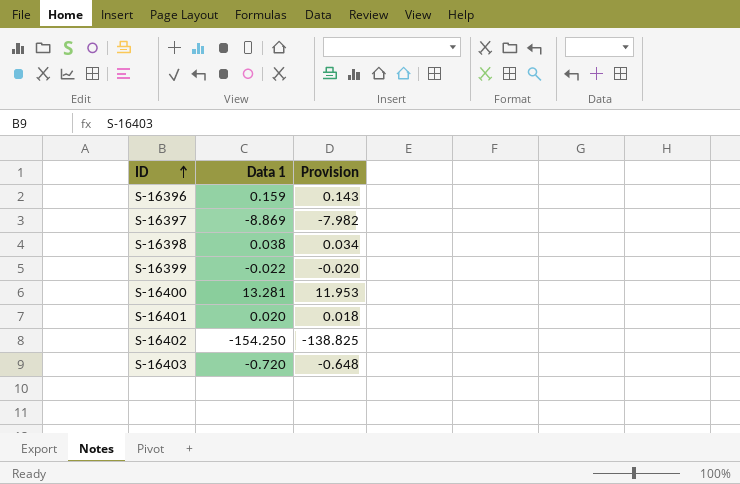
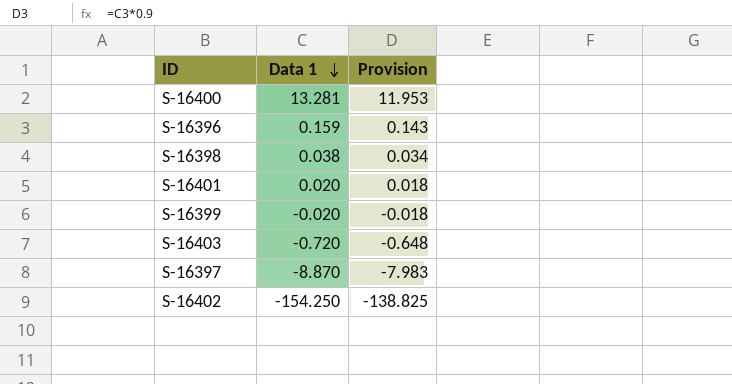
row order: ID ascending -> Data 1 descending
S-16399 | Data 1: -0.022 -> -0.020
S-16399 | Provision: -0.020 -> -0.018
S-16397 | Data 1: -8.869 -> -8.870
S-16397 | Provision: -7.982 -> -7.983

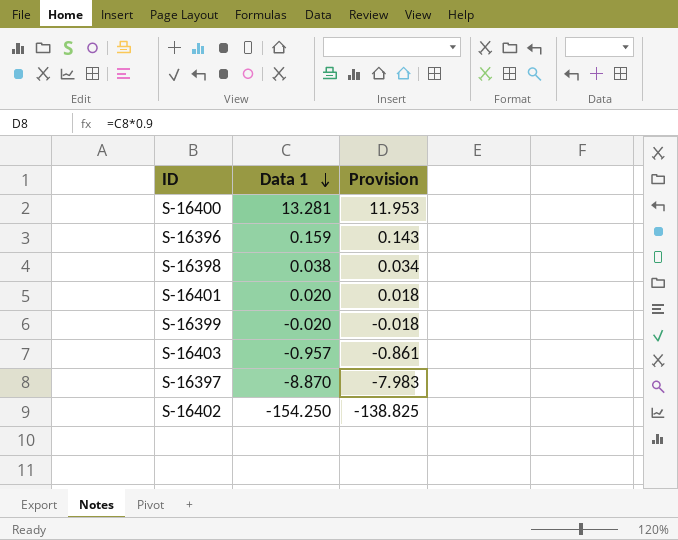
S-16403 | Data 1: -0.720 -> -0.957
S-16403 | Provision: -0.648 -> -0.861

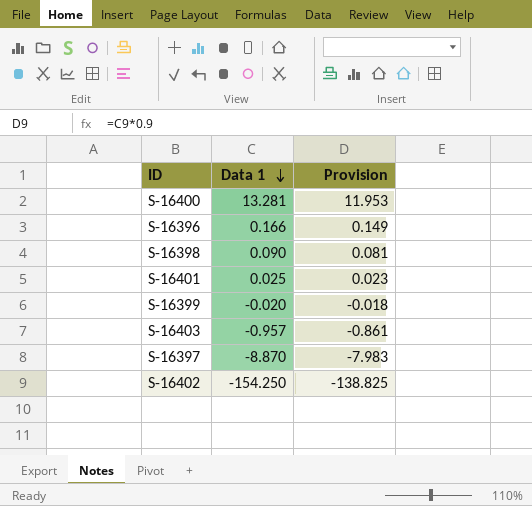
S-16396 | Data 1: 0.159 -> 0.166
S-16396 | Provision: 0.143 -> 0.149
S-16398 | Data 1: 0.038 -> 0.090
S-16398 | Provision: 0.034 -> 0.081
S-16401 | Data 1: 0.020 -> 0.025
S-16401 | Provision: 0.018 -> 0.023

